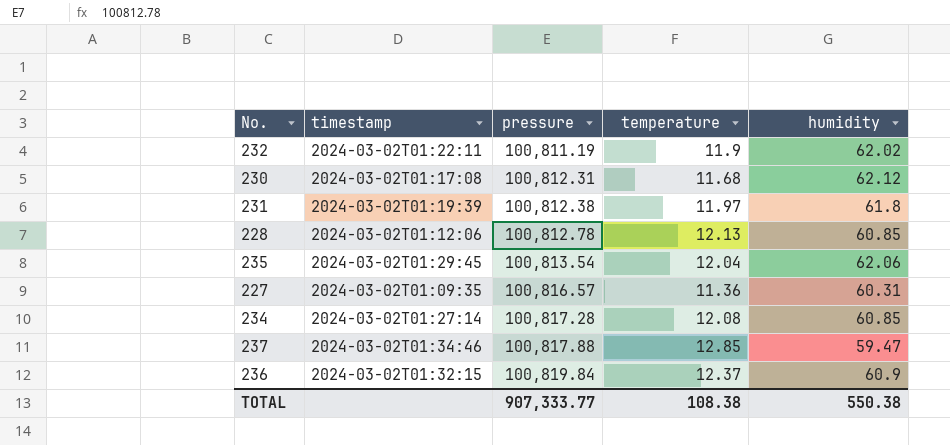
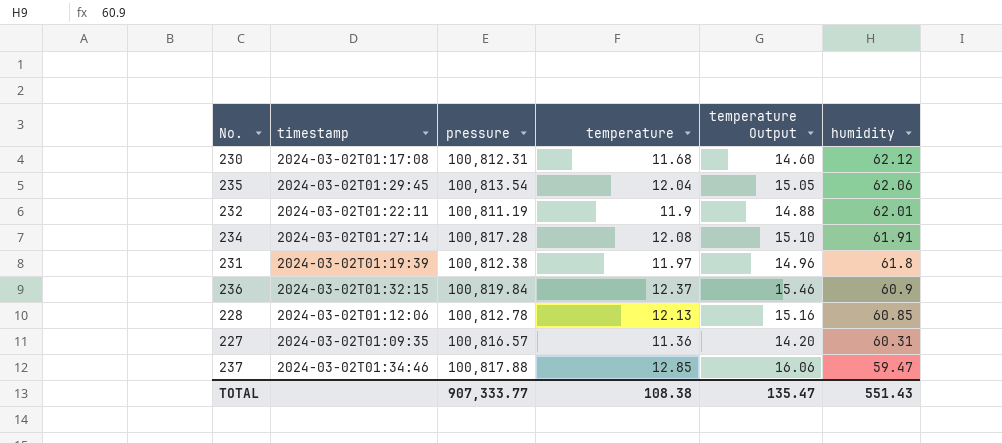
row order: pressure ascending -> humidity descending
column temperature Output | formula: none -> [temperature] * 1.25
232 | humidity: 62.02 -> 62.01
234 | humidity: 60.85 -> 61.91
TOTAL | humidity: 550.38 -> 551.43

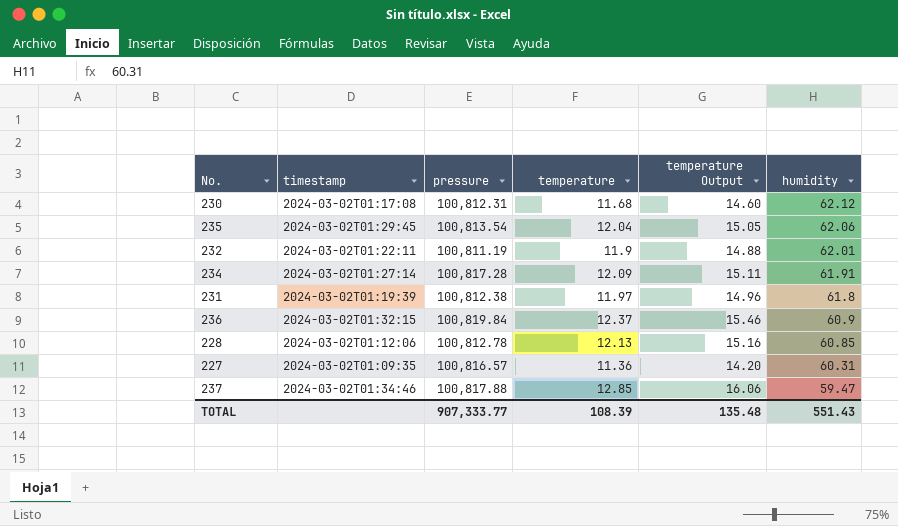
234 | temperature: 12.08 -> 12.09
234 | temperature Output: 15.10 -> 15.11
TOTAL | temperature: 108.38 -> 108.39
TOTAL | temperature Output: 135.47 -> 135.48

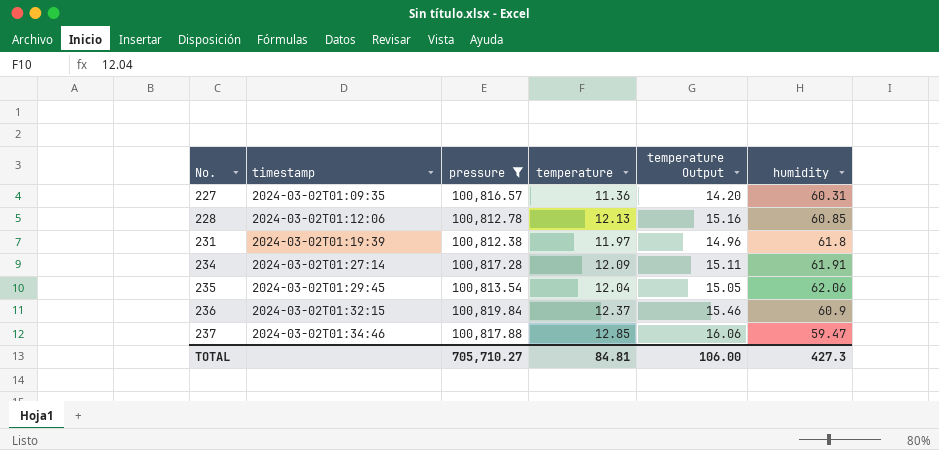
filter: none -> pressure >= 100,812.38
row order: humidity descending -> No. ascending
TOTAL | pressure: 907,333.77 -> 705,710.27
TOTAL | temperature: 108.39 -> 84.81
TOTAL | temperature Output: 135.48 -> 106.00
TOTAL | humidity: 551.43 -> 427.3

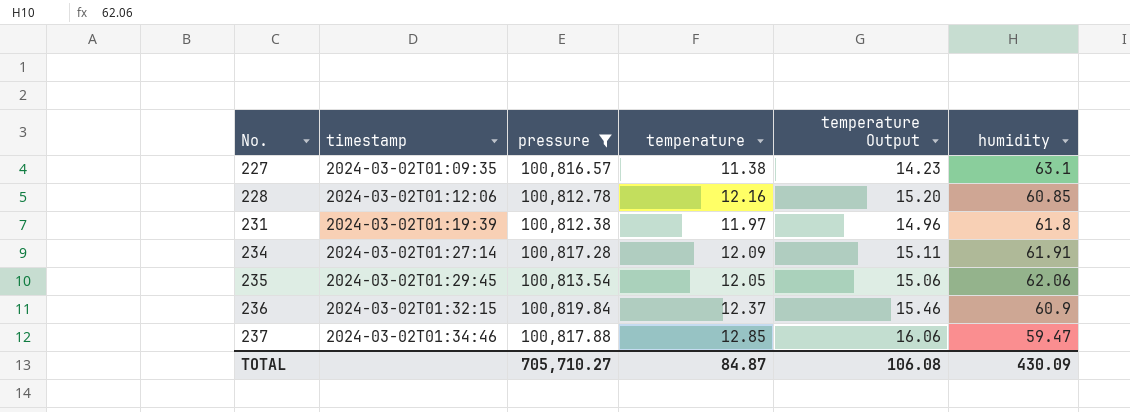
227 | temperature: 11.36 -> 11.38
227 | temperature Output: 14.20 -> 14.23
227 | humidity: 60.31 -> 63.1
228 | temperature: 12.13 -> 12.16
228 | temperature Output: 15.16 -> 15.20
235 | temperature: 12.04 -> 12.05
235 | temperature Output: 15.05 -> 15.06
TOTAL | temperature: 84.81 -> 84.87
TOTAL | temperature Output: 106.00 -> 106.08
TOTAL | humidity: 427.3 -> 430.09

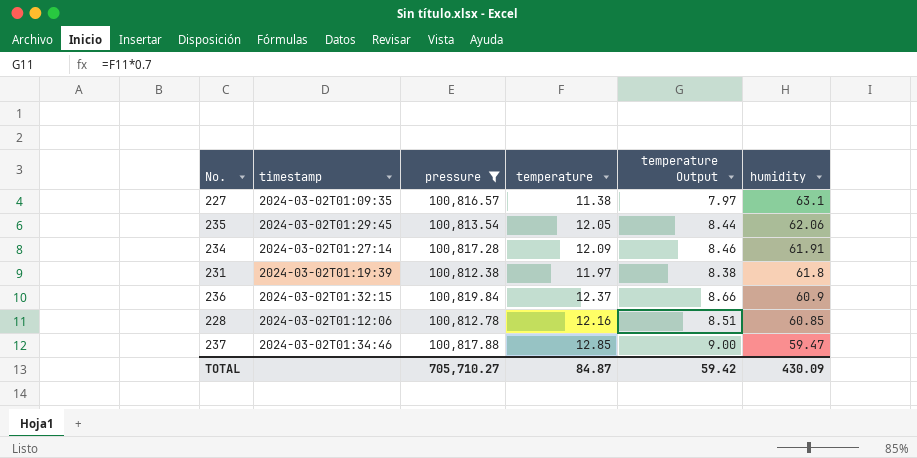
row order: No. ascending -> humidity descending
column temperature Output | formula: [temperature] * 1.25 -> [temperature] * 0.7
TOTAL | temperature Output: 106.08 -> 59.42

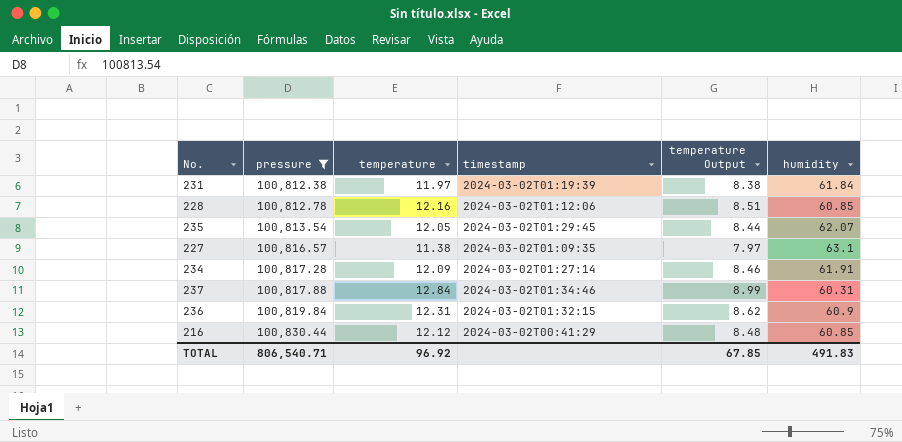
row order: humidity descending -> pressure ascending
column timestamp | position: 2 -> 4
231 | humidity: 61.8 -> 61.84
235 | humidity: 62.06 -> 62.07
237 | temperature: 12.85 -> 12.84
237 | temperature Output: 9.00 -> 8.99
237 | humidity: 59.47 -> 60.31
236 | temperature: 12.37 -> 12.31
236 | temperature Output: 8.66 -> 8.62
row 216: none -> 100,830.44 | 12.12 | 2024-03-02T00:41:29 | 8.48 | 60.85
TOTAL | pressure: 705,710.27 -> 806,540.71
TOTAL | temperature: 84.87 -> 96.92
TOTAL | temperature Output: 59.42 -> 67.85
TOTAL | humidity: 430.09 -> 491.83

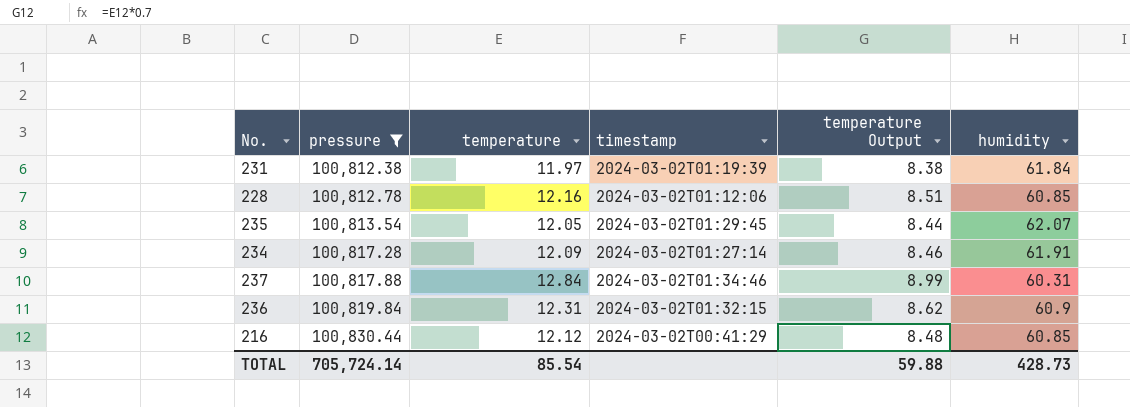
row 227: 100,816.57 | 11.38 | 2024-03-02T01:09:35 | 7.97 | 63.1 -> none
TOTAL | pressure: 806,540.71 -> 705,724.14
TOTAL | temperature: 96.92 -> 85.54
TOTAL | temperature Output: 67.85 -> 59.88
TOTAL | humidity: 491.83 -> 428.73

